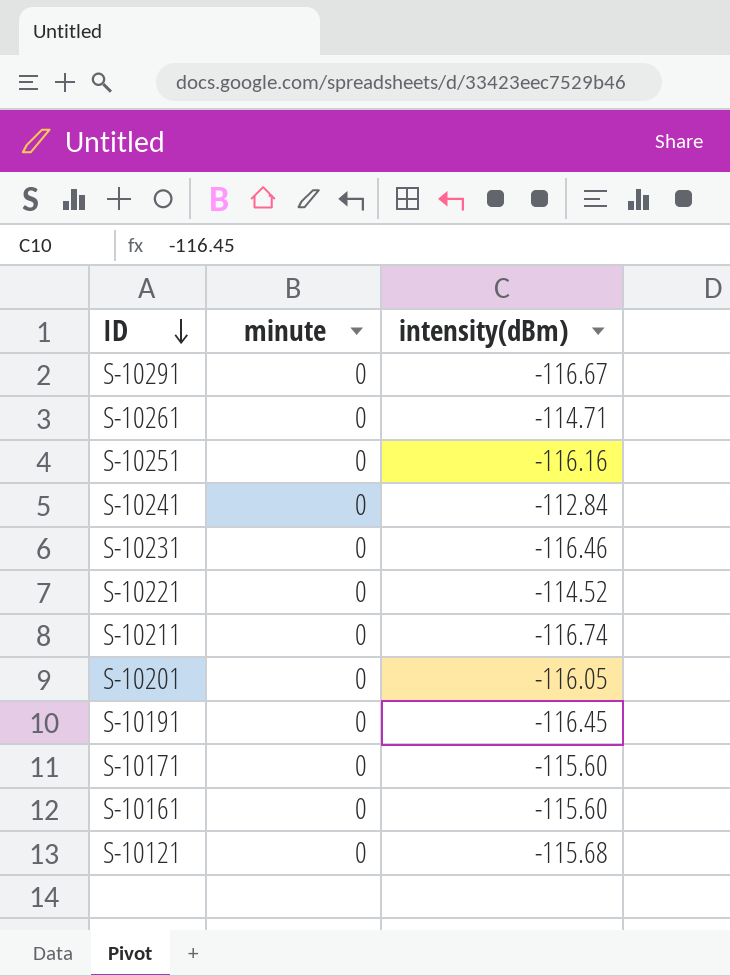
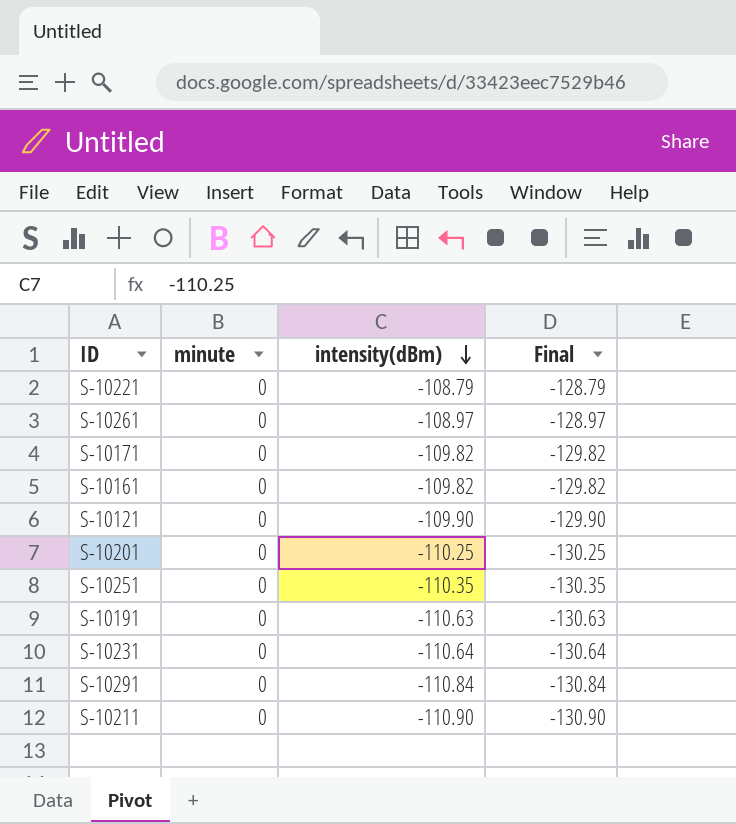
row order: ID descending -> intensity(dBm) descending
column Final | formula: none -> [intensity(dBm)] - 20
row S-10241: 0 | -112.84 -> none
S-10221 | intensity(dBm): -114.52 -> -108.79
S-10261 | intensity(dBm): -114.71 -> -108.97
S-10171 | intensity(dBm): -115.60 -> -109.82
S-10161 | intensity(dBm): -115.60 -> -109.82
S-10121 | intensity(dBm): -115.68 -> -109.90
S-10201 | intensity(dBm): -116.05 -> -110.25
S-10251 | intensity(dBm): -116.16 -> -110.35
S-10191 | intensity(dBm): -116.45 -> -110.63
S-10231 | intensity(dBm): -116.46 -> -110.64
S-10291 | intensity(dBm): -116.67 -> -110.84
S-10211 | intensity(dBm): -116.74 -> -110.90

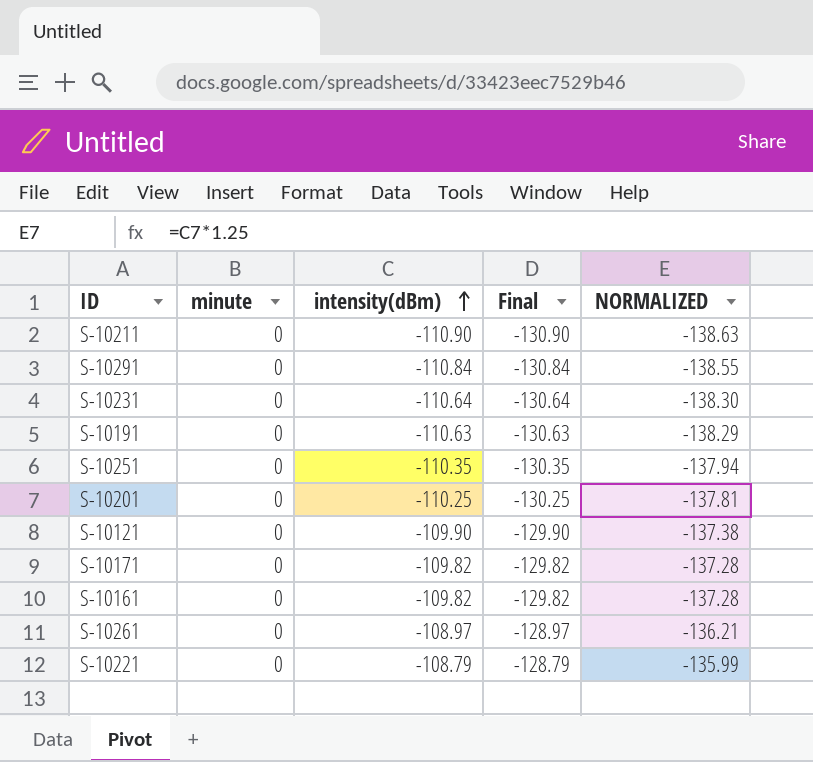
row order: intensity(dBm) descending -> intensity(dBm) ascending
column NORMALIZED | formula: none -> [intensity(dBm)] * 1.25

